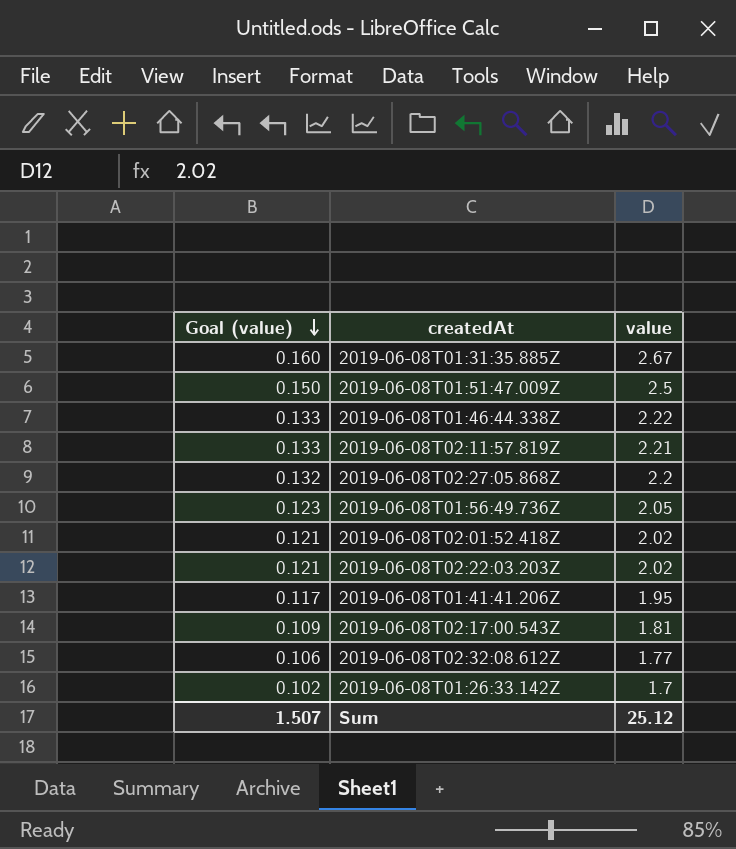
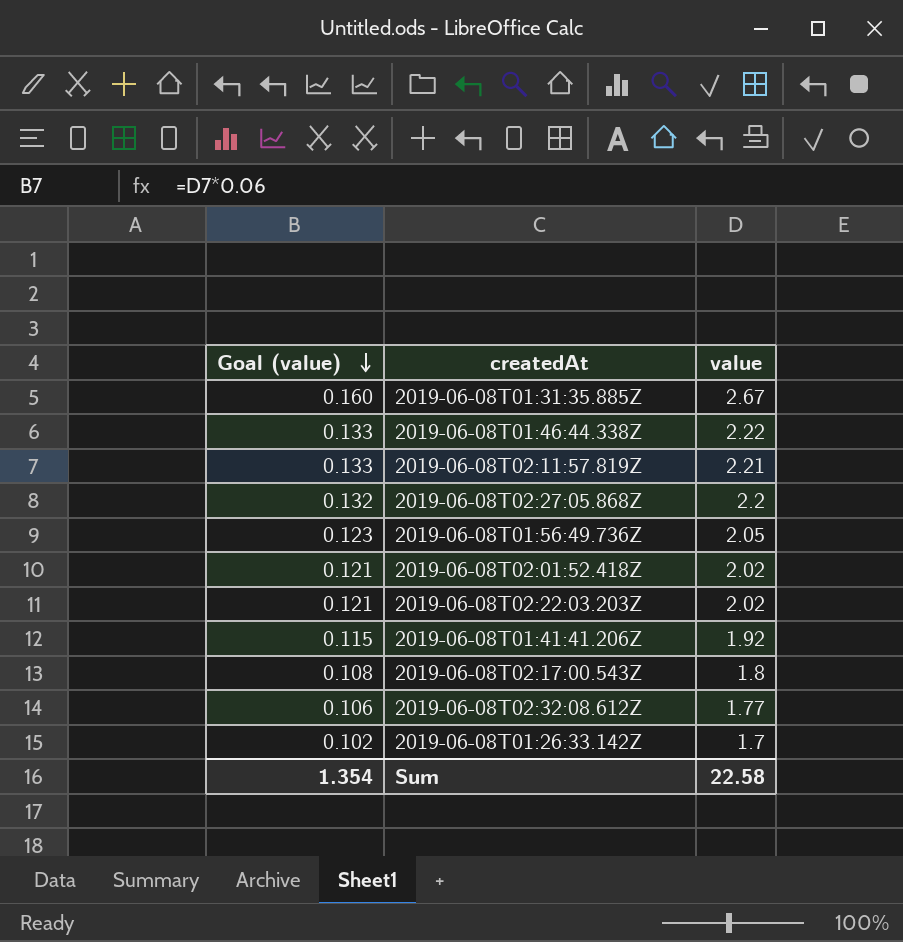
row 2019-06-08T01:51:47.009Z: 0.150 | 2.5 -> none
2019-06-08T01:41:41.206Z | Goal (value): 0.117 -> 0.115
2019-06-08T01:41:41.206Z | value: 1.95 -> 1.92
2019-06-08T02:17:00.543Z | Goal (value): 0.109 -> 0.108
2019-06-08T02:17:00.543Z | value: 1.81 -> 1.8
Sum | Goal (value): 1.507 -> 1.354
Sum | value: 25.12 -> 22.58

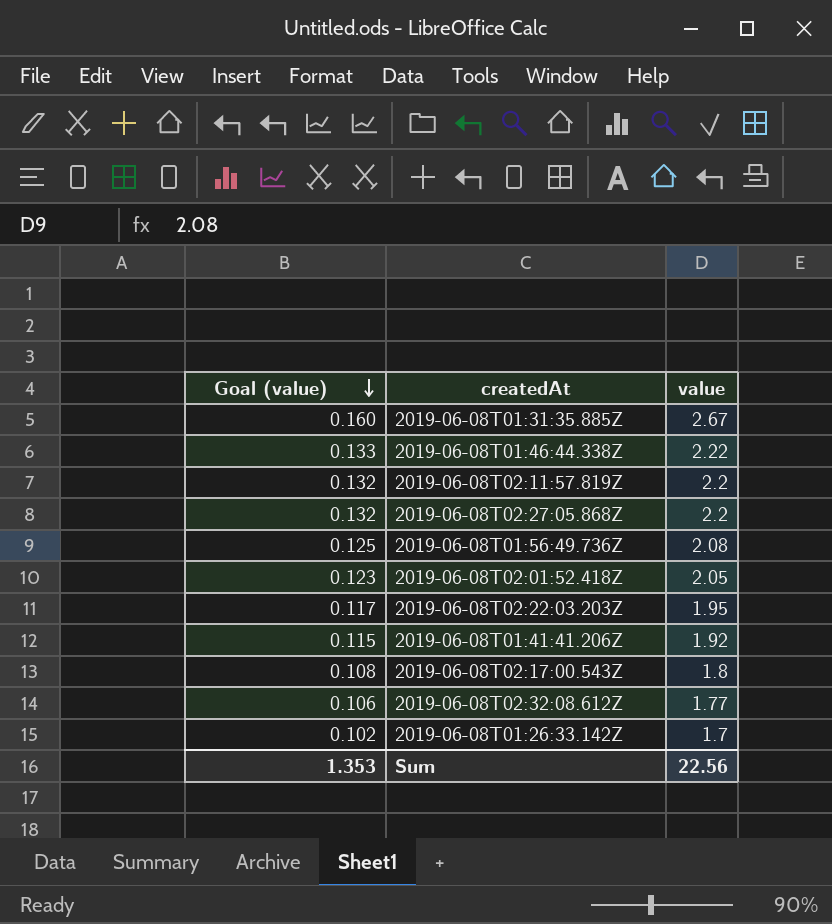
2019-06-08T02:11:57.819Z | Goal (value): 0.133 -> 0.132
2019-06-08T02:11:57.819Z | value: 2.21 -> 2.2
2019-06-08T01:56:49.736Z | Goal (value): 0.123 -> 0.125
2019-06-08T01:56:49.736Z | value: 2.05 -> 2.08
2019-06-08T02:01:52.418Z | Goal (value): 0.121 -> 0.123
2019-06-08T02:01:52.418Z | value: 2.02 -> 2.05
2019-06-08T02:22:03.203Z | Goal (value): 0.121 -> 0.117
2019-06-08T02:22:03.203Z | value: 2.02 -> 1.95
Sum | Goal (value): 1.354 -> 1.353
Sum | value: 22.58 -> 22.56

